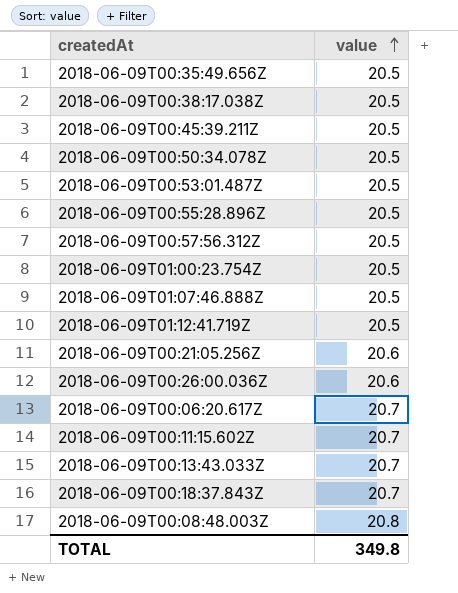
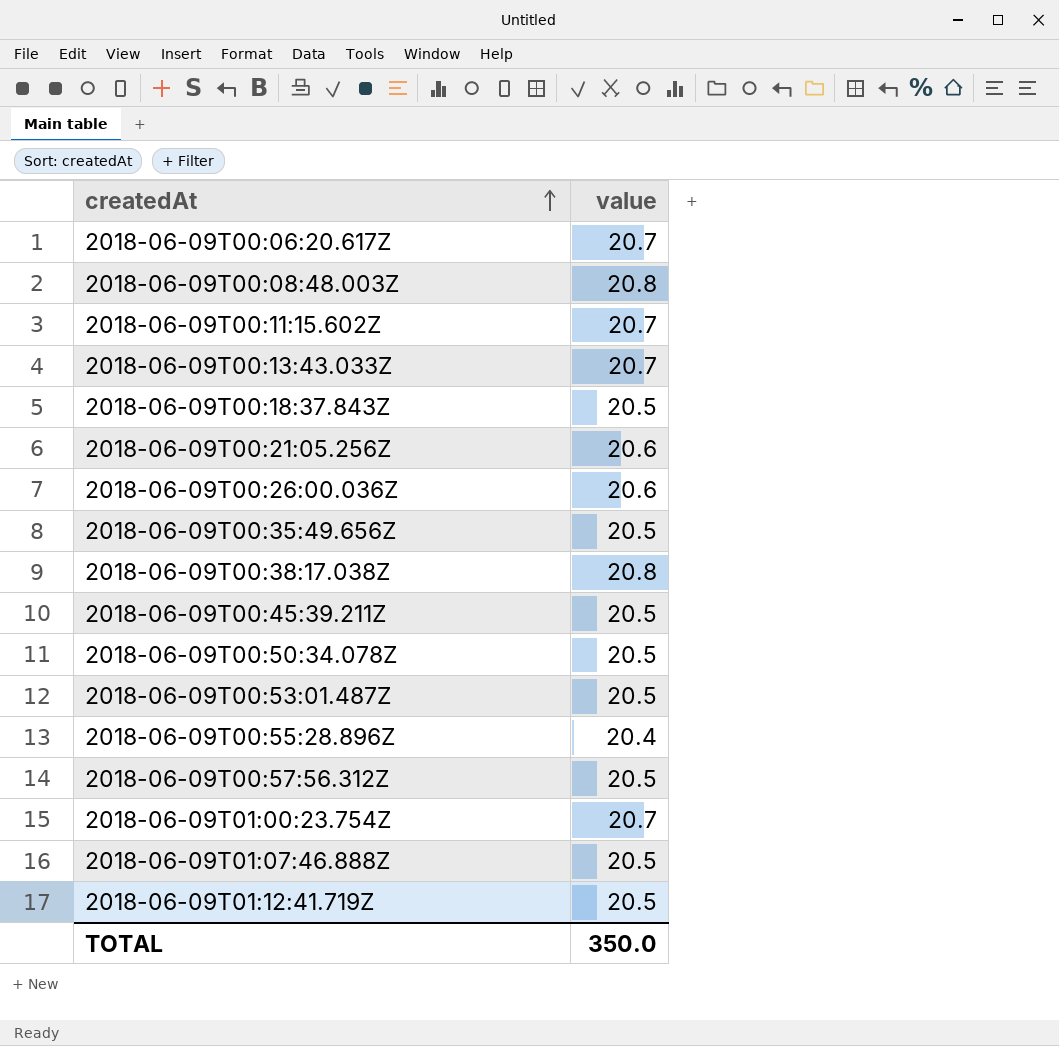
row order: value ascending -> createdAt ascending
2018-06-09T00:18:37.843Z | value: 20.7 -> 20.5
2018-06-09T00:38:17.038Z | value: 20.5 -> 20.8
2018-06-09T00:55:28.896Z | value: 20.5 -> 20.4
2018-06-09T01:00:23.754Z | value: 20.5 -> 20.7
TOTAL | value: 349.8 -> 350.0

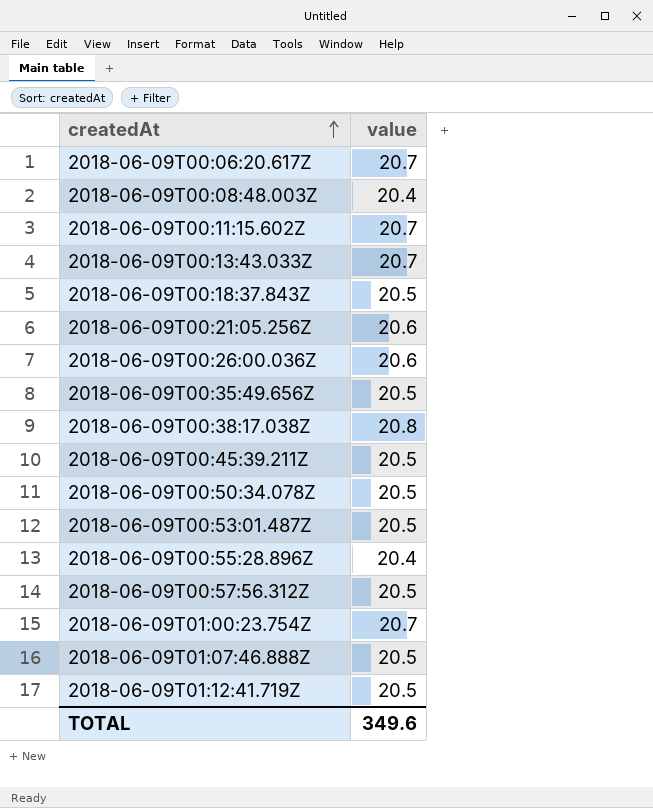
2018-06-09T00:08:48.003Z | value: 20.8 -> 20.4
TOTAL | value: 350.0 -> 349.6

